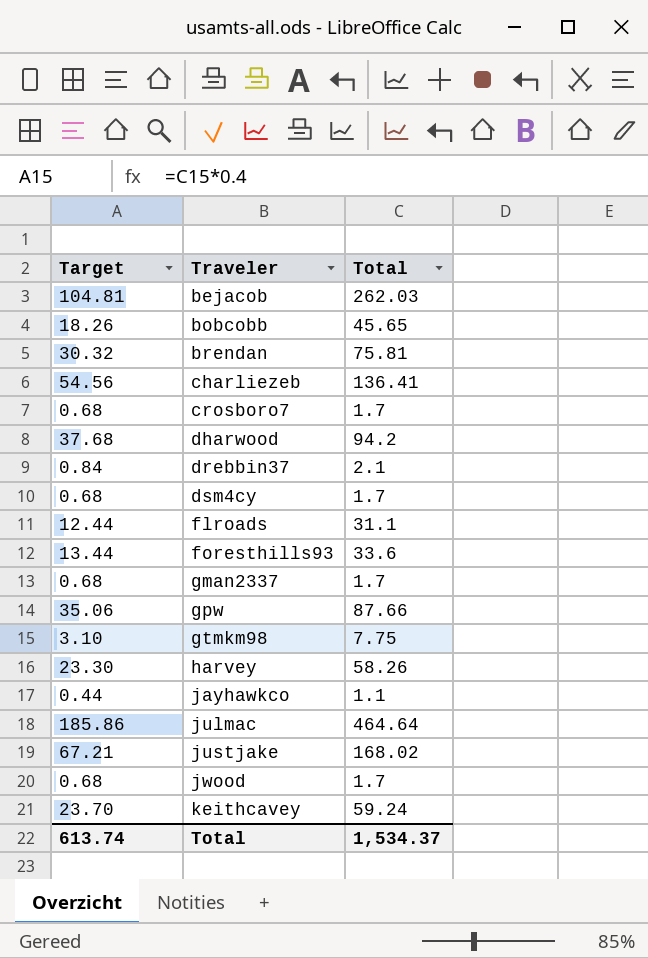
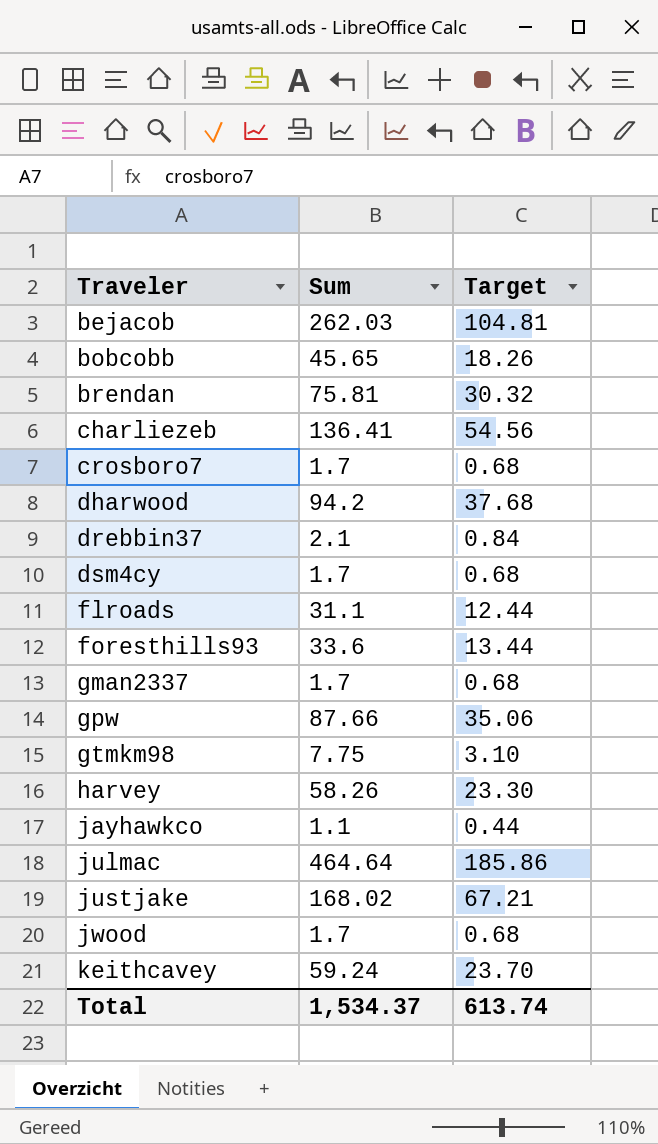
column name: Total -> Sum
column Target | position: 1 -> 3

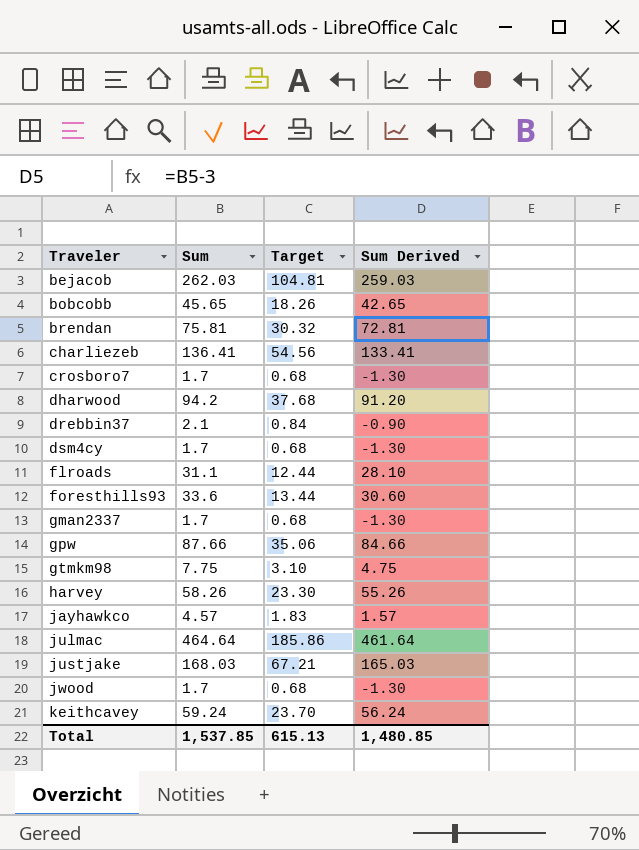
column Sum Derived | formula: none -> [Sum] - 3
jayhawkco | Sum: 1.1 -> 4.57
jayhawkco | Target: 0.44 -> 1.83
justjake | Sum: 168.02 -> 168.03
Total | Sum: 1,534.37 -> 1,537.85
Total | Target: 613.74 -> 615.13

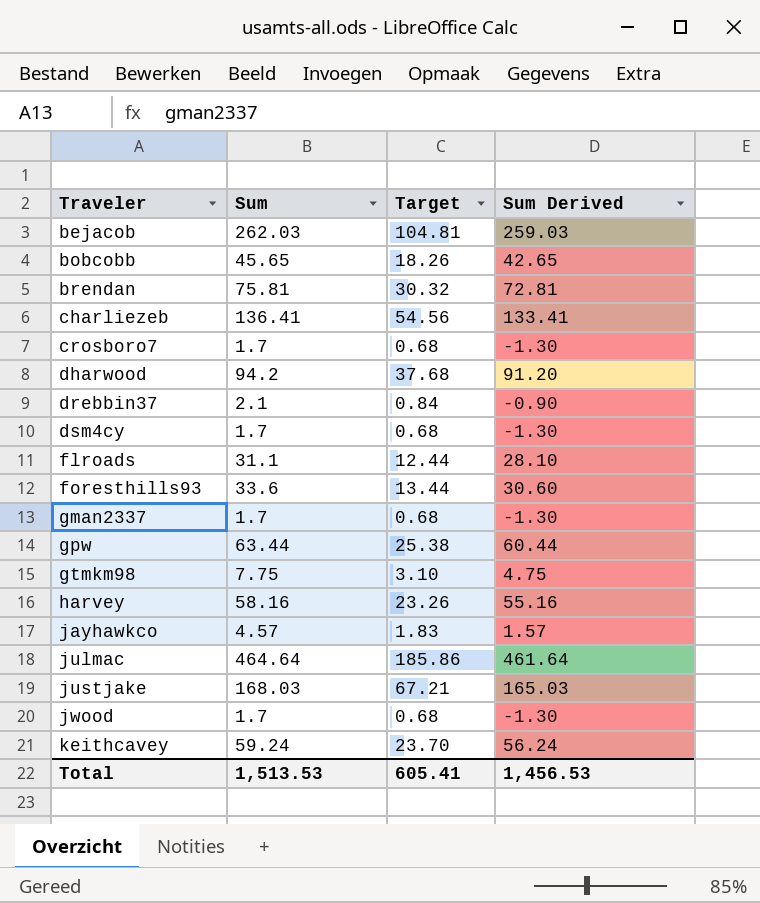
gpw | Sum: 87.66 -> 63.44
gpw | Target: 35.06 -> 25.38
gpw | Sum Derived: 84.66 -> 60.44
harvey | Sum: 58.26 -> 58.16
harvey | Target: 23.30 -> 23.26
harvey | Sum Derived: 55.26 -> 55.16
Total | Sum: 1,537.85 -> 1,513.53
Total | Target: 615.13 -> 605.41
Total | Sum Derived: 1,480.85 -> 1,456.53

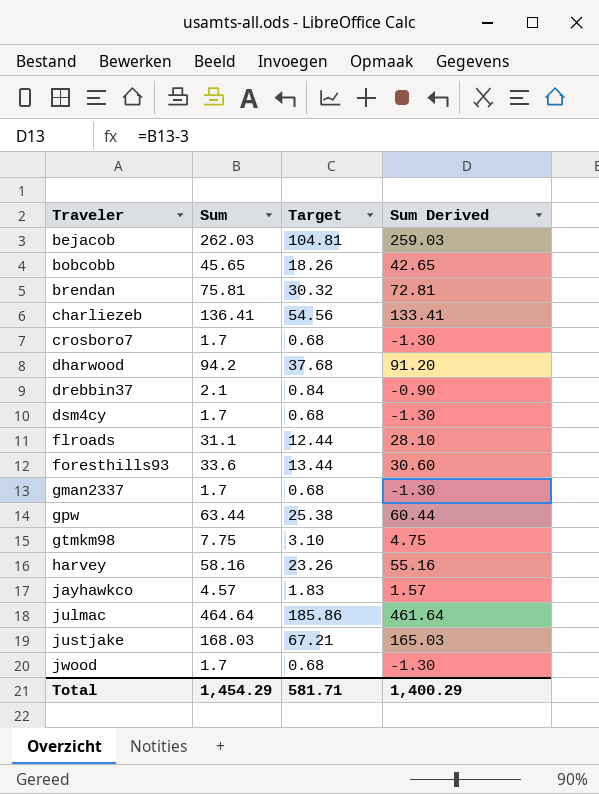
row keithcavey: 59.24 | 23.70 | 56.24 -> none
Total | Sum: 1,513.53 -> 1,454.29
Total | Target: 605.41 -> 581.71
Total | Sum Derived: 1,456.53 -> 1,400.29

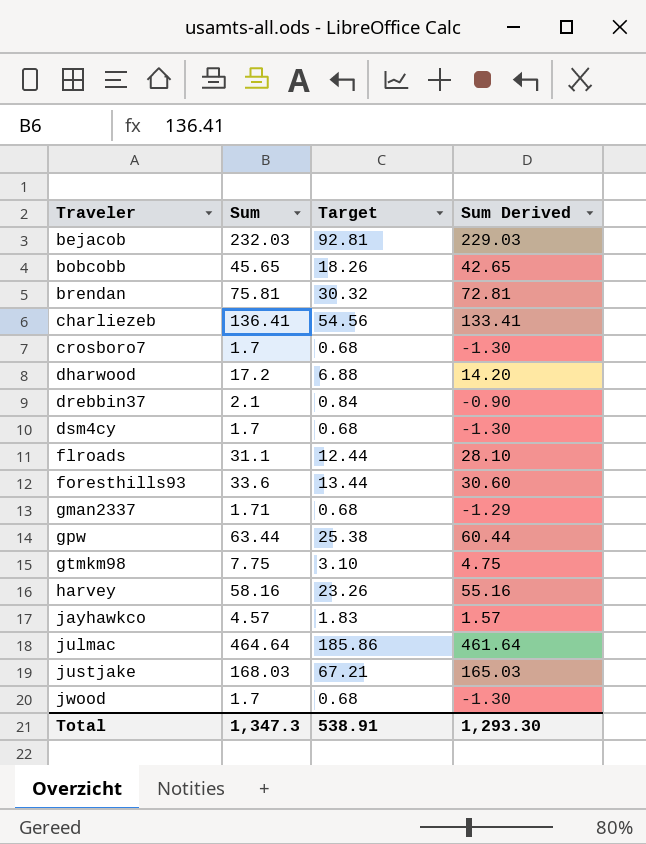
bejacob | Sum: 262.03 -> 232.03
bejacob | Target: 104.81 -> 92.81
bejacob | Sum Derived: 259.03 -> 229.03
dharwood | Sum: 94.2 -> 17.2
dharwood | Target: 37.68 -> 6.88
dharwood | Sum Derived: 91.20 -> 14.20
gman2337 | Sum: 1.7 -> 1.71
gman2337 | Sum Derived: -1.30 -> -1.29
Total | Sum: 1,454.29 -> 1,347.3
Total | Target: 581.71 -> 538.91
Total | Sum Derived: 1,400.29 -> 1,293.30

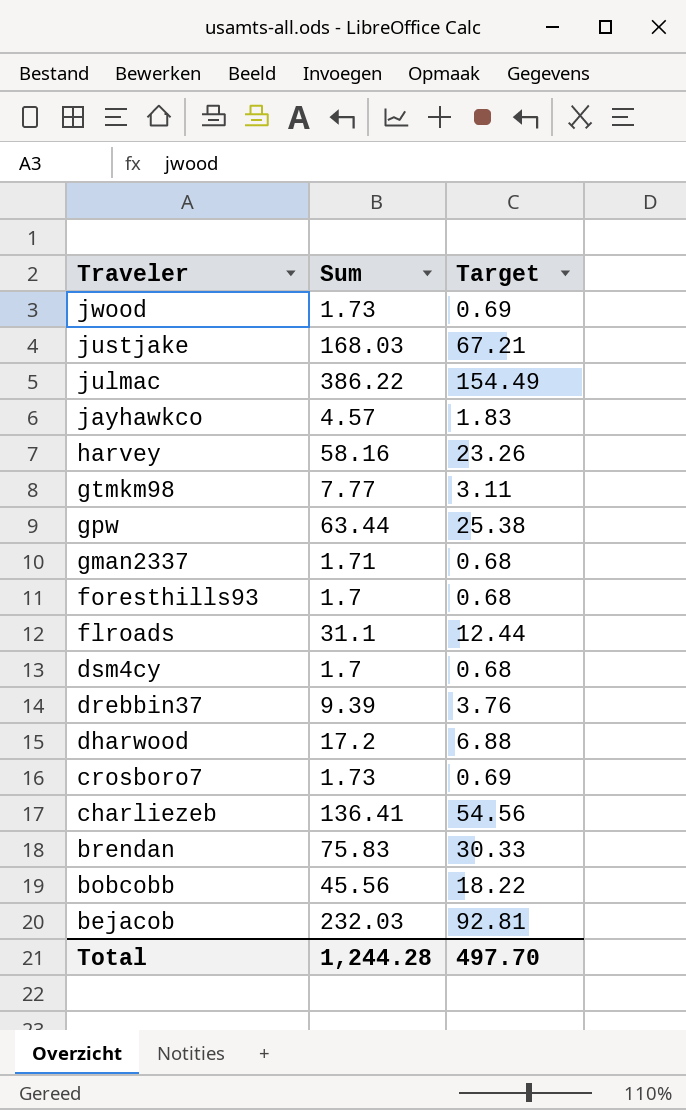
row order: Traveler ascending -> Traveler descending
column Sum Derived | formula: [Sum] - 3 -> none
jwood | Sum: 1.7 -> 1.73
jwood | Target: 0.68 -> 0.69
julmac | Sum: 464.64 -> 386.22
julmac | Target: 185.86 -> 154.49
gtmkm98 | Sum: 7.75 -> 7.77
gtmkm98 | Target: 3.10 -> 3.11
foresthills93 | Sum: 33.6 -> 1.7
foresthills93 | Target: 13.44 -> 0.68
drebbin37 | Sum: 2.1 -> 9.39
drebbin37 | Target: 0.84 -> 3.76
crosboro7 | Sum: 1.7 -> 1.73
crosboro7 | Target: 0.68 -> 0.69
brendan | Sum: 75.81 -> 75.83
brendan | Target: 30.32 -> 30.33
bobcobb | Sum: 45.65 -> 45.56
bobcobb | Target: 18.26 -> 18.22
Total | Sum: 1,347.3 -> 1,244.28
Total | Target: 538.91 -> 497.70

